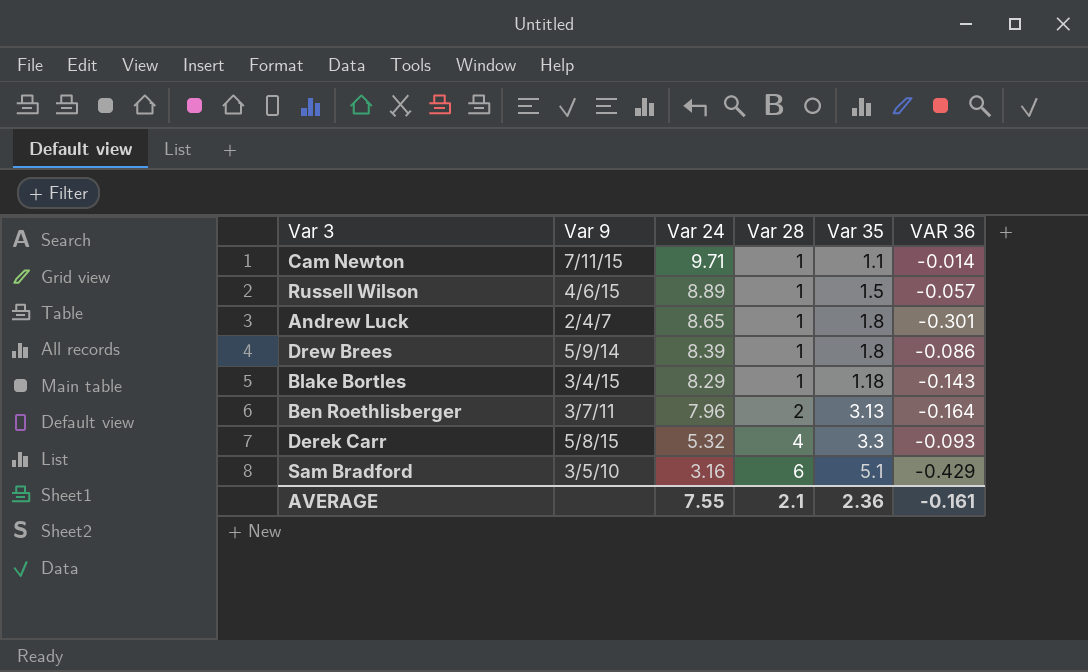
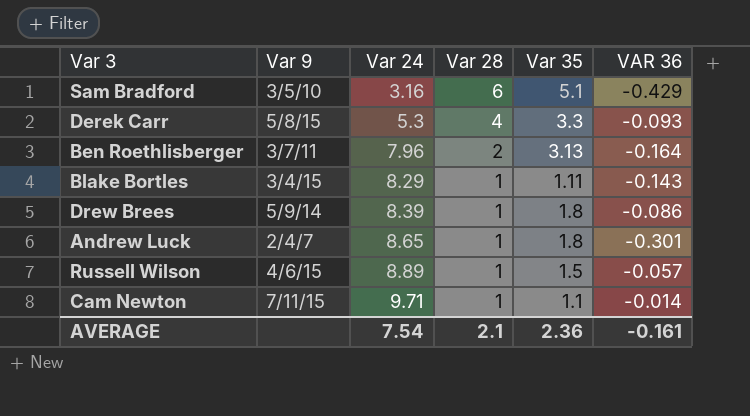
row order: Var 24 descending -> Var 24 ascending
Derek Carr | Var 24: 5.32 -> 5.3
Blake Bortles | Var 35: 1.18 -> 1.11
AVERAGE | Var 24: 7.55 -> 7.54

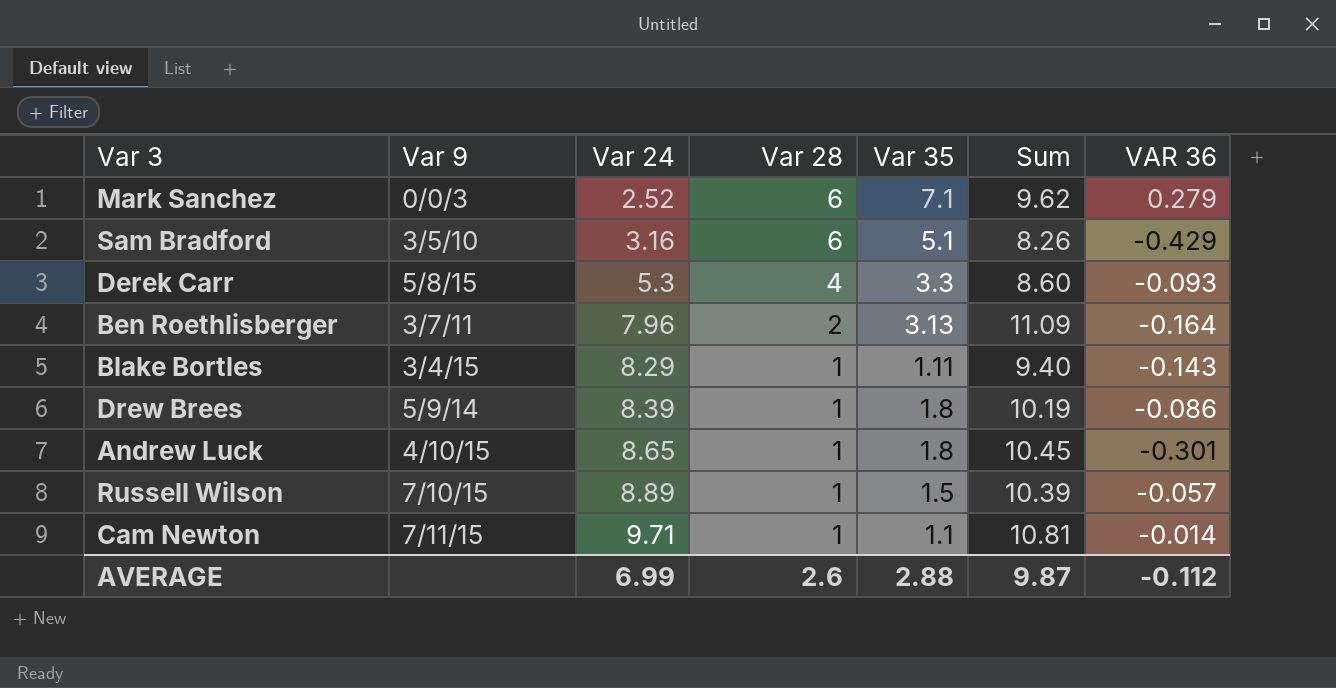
column Sum | formula: none -> [Var 24] + [Var 35]
row Mark Sanchez: none -> 0/0/3 | 2.52 | 6 | 7.1 | 9.62 | 0.279
Andrew Luck | Var 9: 2/4/7 -> 4/10/15
Russell Wilson | Var 9: 4/6/15 -> 7/10/15
AVERAGE | Var 24: 7.54 -> 6.99
AVERAGE | Var 28: 2.1 -> 2.6
AVERAGE | Var 35: 2.36 -> 2.88
AVERAGE | VAR 36: -0.161 -> -0.112

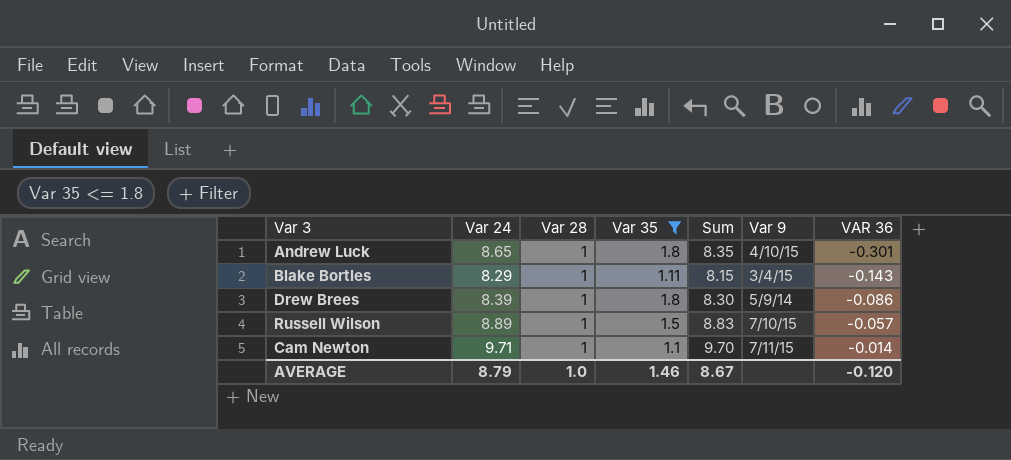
filter: none -> Var 35 <= 1.8
row order: Var 24 ascending -> VAR 36 ascending
column Sum | formula: [Var 24] + [Var 35] -> [Var 24] + [VAR 36]
column Var 9 | position: 2 -> 6
AVERAGE | Var 24: 6.99 -> 8.79
AVERAGE | Var 28: 2.6 -> 1.0
AVERAGE | Var 35: 2.88 -> 1.46
AVERAGE | Sum: 9.87 -> 8.67
AVERAGE | VAR 36: -0.112 -> -0.120

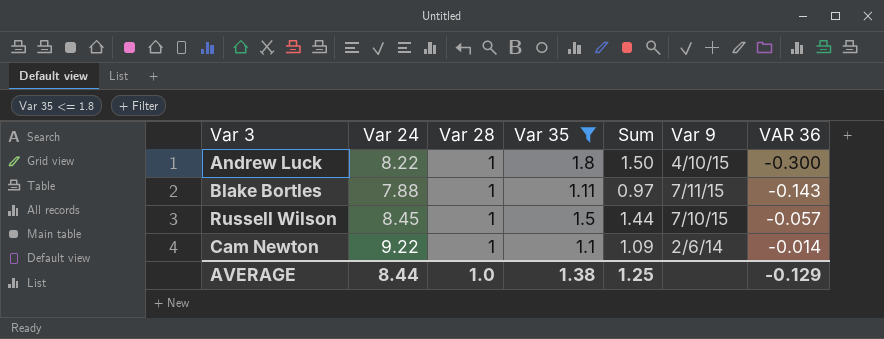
column Sum | formula: [Var 24] + [VAR 36] -> [Var 35] + [VAR 36]
row Drew Brees: 8.39 | 1 | 1.8 | 8.30 | 5/9/14 | -0.086 -> none
Andrew Luck | Var 24: 8.65 -> 8.22
Andrew Luck | VAR 36: -0.301 -> -0.300
Blake Bortles | Var 24: 8.29 -> 7.88
Blake Bortles | Var 9: 3/4/15 -> 7/11/15
Russell Wilson | Var 24: 8.89 -> 8.45
Cam Newton | Var 24: 9.71 -> 9.22
Cam Newton | Var 9: 7/11/15 -> 2/6/14
AVERAGE | Var 24: 8.79 -> 8.44
AVERAGE | Var 35: 1.46 -> 1.38
AVERAGE | Sum: 8.67 -> 1.25
AVERAGE | VAR 36: -0.120 -> -0.129

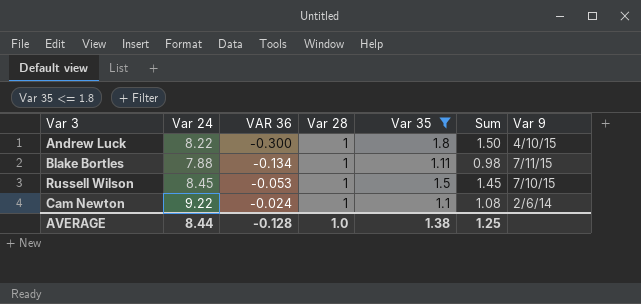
column VAR 36 | position: 7 -> 3
Blake Bortles | VAR 36: -0.143 -> -0.134
Blake Bortles | Sum: 0.97 -> 0.98
Russell Wilson | VAR 36: -0.057 -> -0.053
Russell Wilson | Sum: 1.44 -> 1.45
Cam Newton | VAR 36: -0.014 -> -0.024
Cam Newton | Sum: 1.09 -> 1.08
AVERAGE | VAR 36: -0.129 -> -0.128

